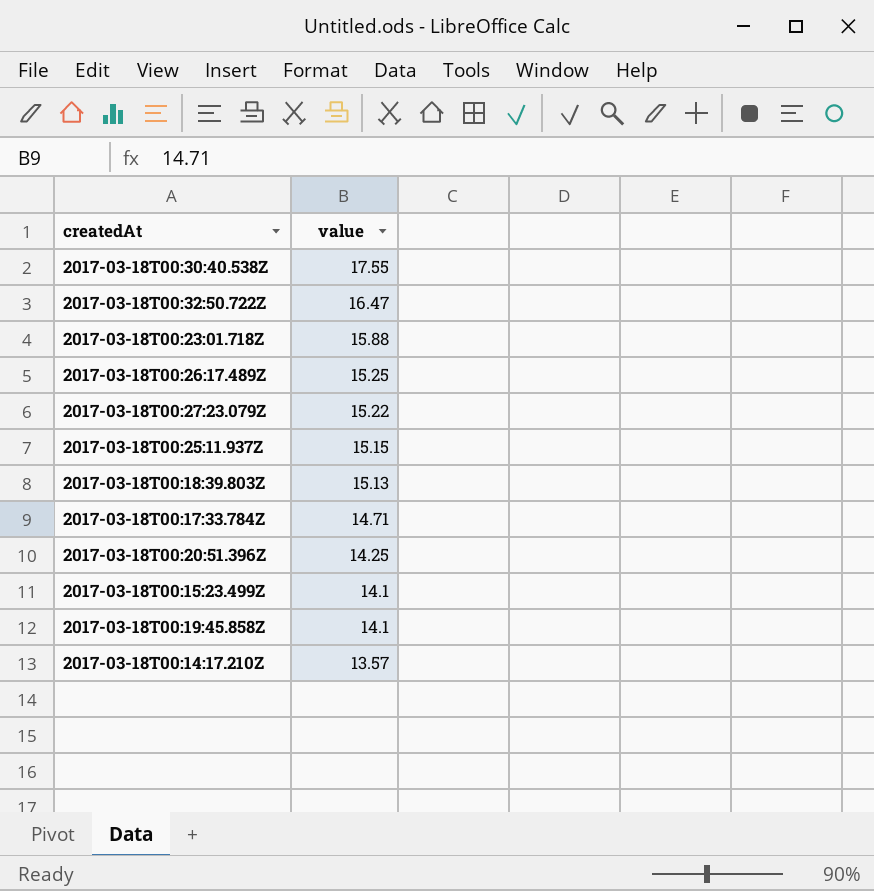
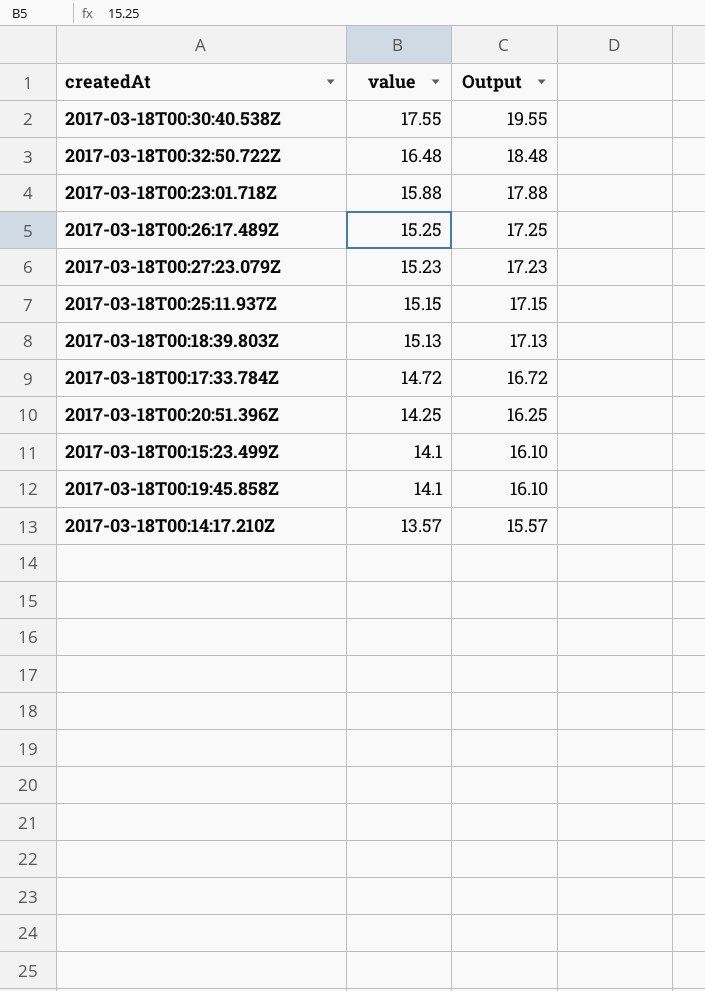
column Output | formula: none -> [value] + 2
2017-03-18T00:32:50.722Z | value: 16.47 -> 16.48
2017-03-18T00:27:23.079Z | value: 15.22 -> 15.23
2017-03-18T00:17:33.784Z | value: 14.71 -> 14.72

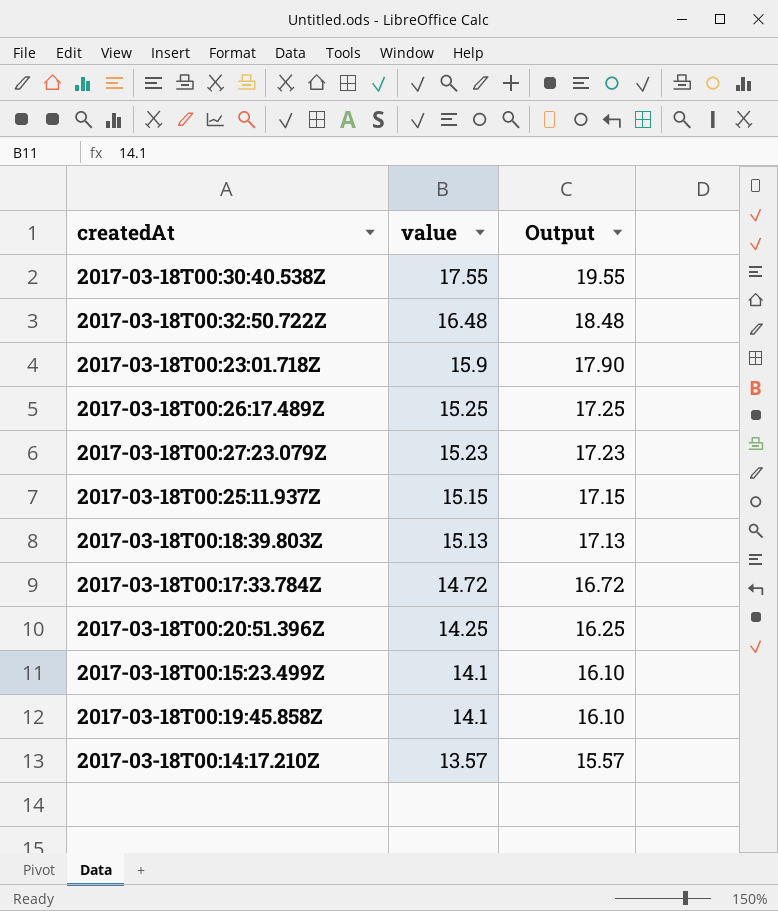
2017-03-18T00:23:01.718Z | value: 15.88 -> 15.9
2017-03-18T00:23:01.718Z | Output: 17.88 -> 17.90

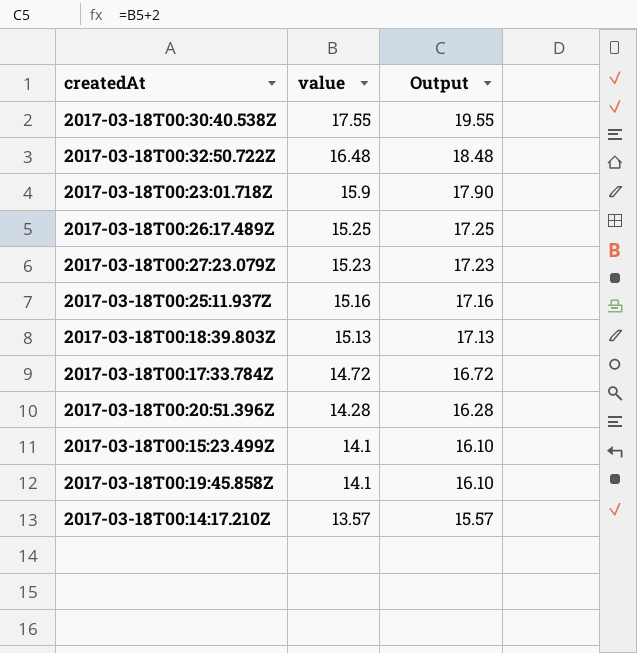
2017-03-18T00:25:11.937Z | value: 15.15 -> 15.16
2017-03-18T00:25:11.937Z | Output: 17.15 -> 17.16
2017-03-18T00:20:51.396Z | value: 14.25 -> 14.28
2017-03-18T00:20:51.396Z | Output: 16.25 -> 16.28

